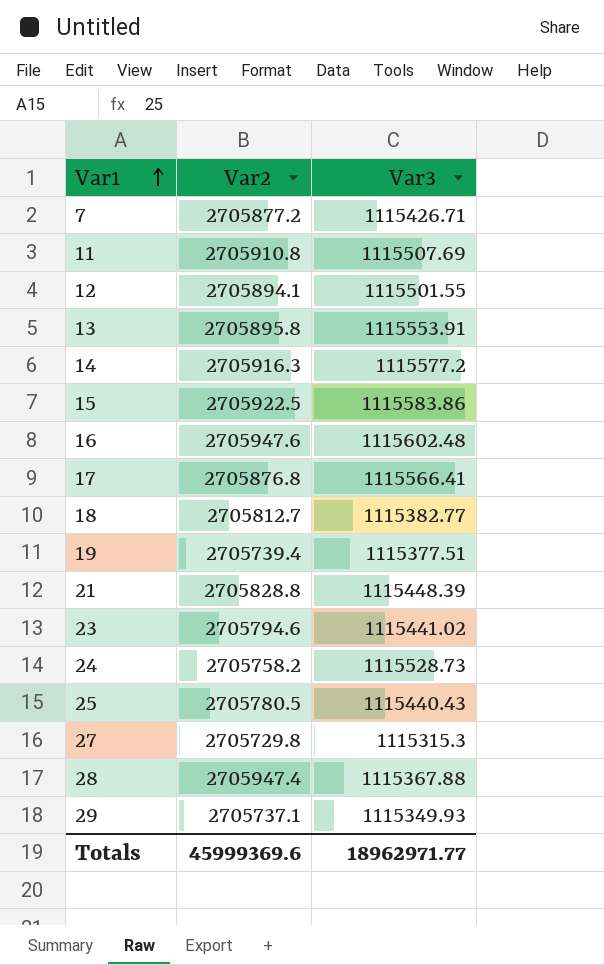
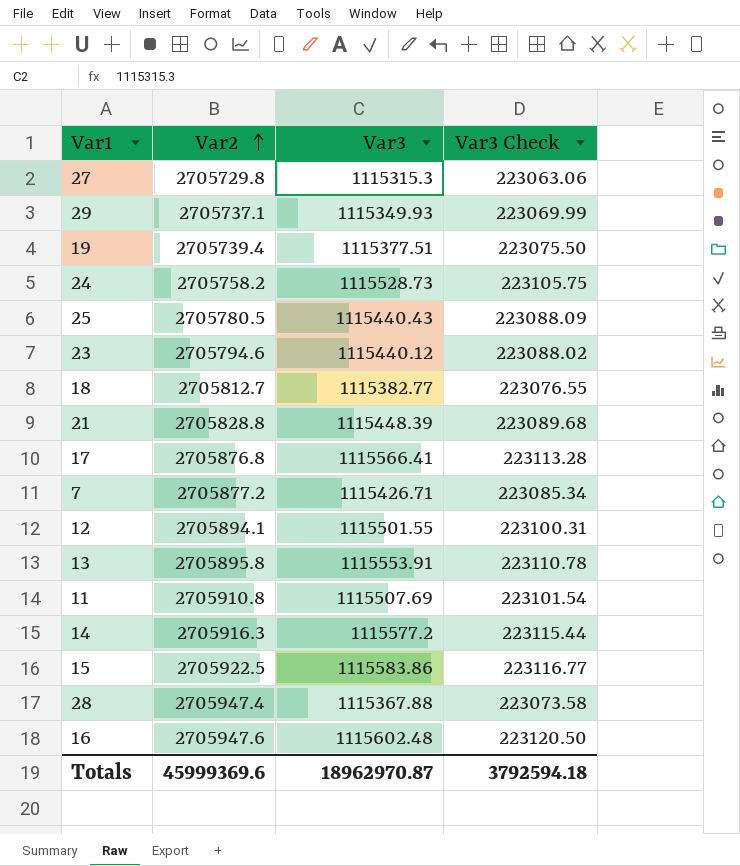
row order: Var1 ascending -> Var2 ascending
column Var3 Check | formula: none -> [Var3] * 0.2
23 | Var3: 1115441.02 -> 1115440.12
Totals | Var3: 18962971.77 -> 18962970.87

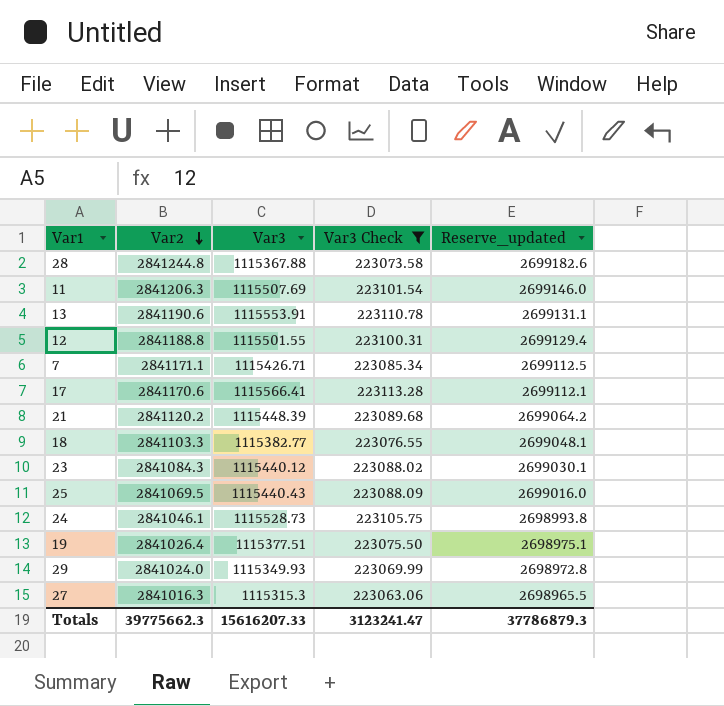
filter: none -> Var3 Check <= 223113.28
row order: Var2 ascending -> Var2 descending
column Reserve_updated | formula: none -> [Var2] * 0.95
28 | Var2: 2705947.4 -> 2841244.8
11 | Var2: 2705910.8 -> 2841206.3
13 | Var2: 2705895.8 -> 2841190.6
12 | Var2: 2705894.1 -> 2841188.8
7 | Var2: 2705877.2 -> 2841171.1
17 | Var2: 2705876.8 -> 2841170.6
21 | Var2: 2705828.8 -> 2841120.2
18 | Var2: 2705812.7 -> 2841103.3
23 | Var2: 2705794.6 -> 2841084.3
25 | Var2: 2705780.5 -> 2841069.5
24 | Var2: 2705758.2 -> 2841046.1
19 | Var2: 2705739.4 -> 2841026.4
29 | Var2: 2705737.1 -> 2841024.0
27 | Var2: 2705729.8 -> 2841016.3
Totals | Var2: 45999369.6 -> 39775662.3
Totals | Var3: 18962970.87 -> 15616207.33
Totals | Var3 Check: 3792594.18 -> 3123241.47

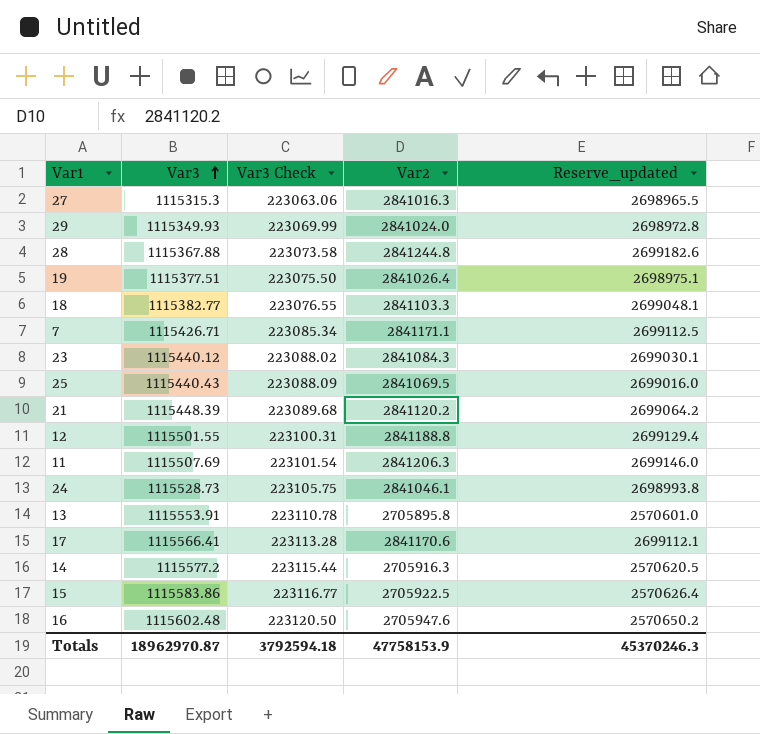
filter: Var3 Check <= 223113.28 -> none
row order: Var2 descending -> Var3 ascending
column Var2 | position: 2 -> 4
13 | Var2: 2841190.6 -> 2705895.8
13 | Reserve_updated: 2699131.1 -> 2570601.0
Totals | Var3: 15616207.33 -> 18962970.87
Totals | Var3 Check: 3123241.47 -> 3792594.18
Totals | Var2: 39775662.3 -> 47758153.9
Totals | Reserve_updated: 37786879.3 -> 45370246.3

